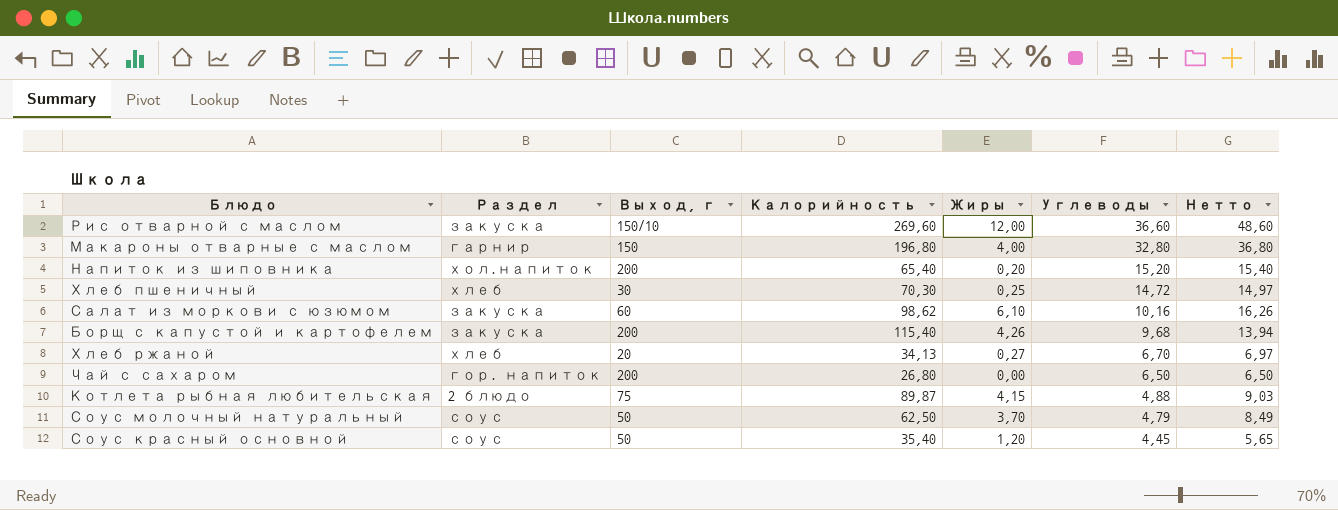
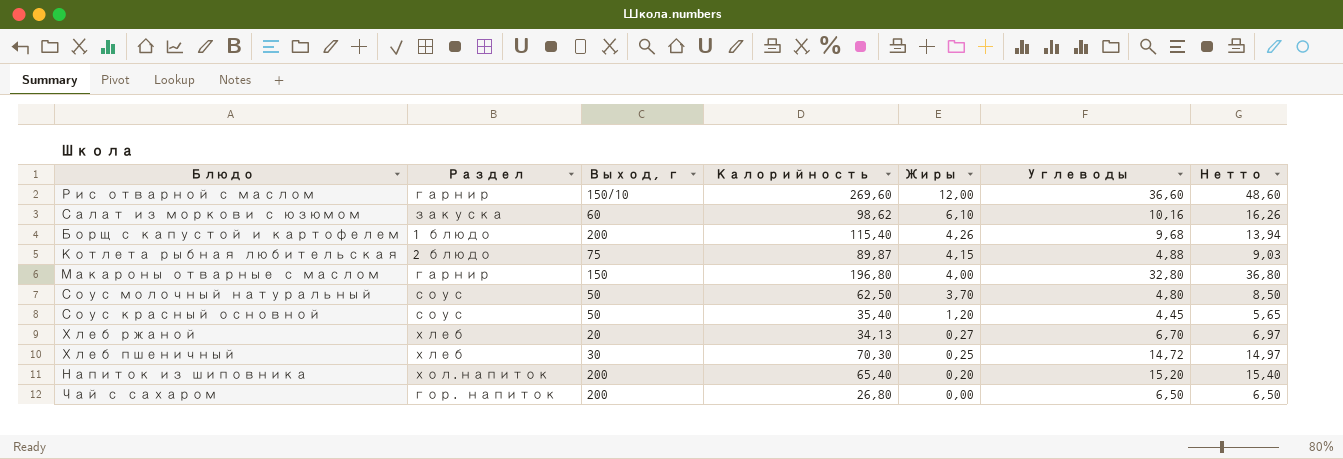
row order: Углеводы descending -> Жиры descending
Рис отварной с маслом | Раздел: закуска -> гарнир
Борщ с капустой и картофелем | Раздел: закуска -> 1 блюдо
Соус молочный натуральный | Углеводы: 4,79 -> 4,80
Соус молочный натуральный | Нетто: 8,49 -> 8,50

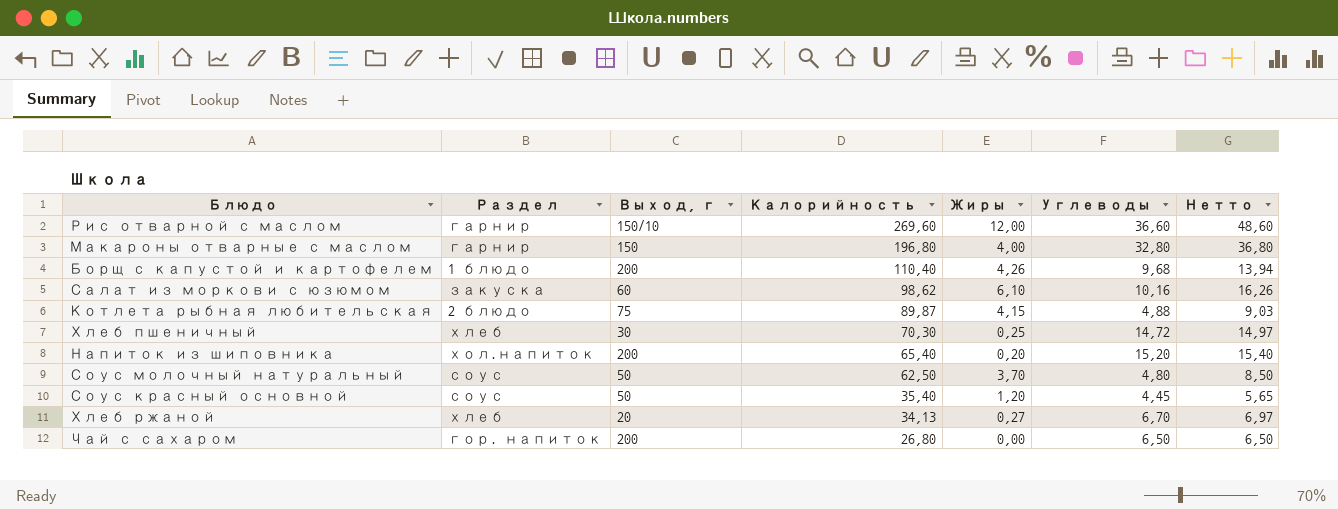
row order: Жиры descending -> Калорийность descending
Борщ с капустой и картофелем | Калорийность: 115,40 -> 110,40

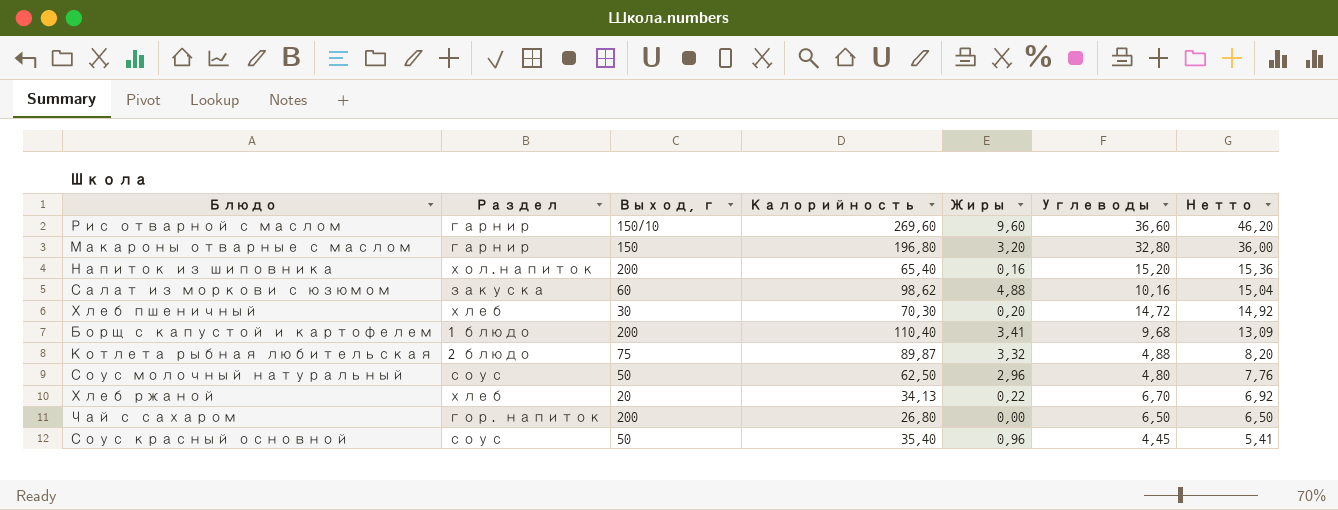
row order: Калорийность descending -> Нетто descending
Рис отварной с маслом | Жиры: 12,00 -> 9,60
Рис отварной с маслом | Нетто: 48,60 -> 46,20
Макароны отварные с маслом | Жиры: 4,00 -> 3,20
Макароны отварные с маслом | Нетто: 36,80 -> 36,00
Напиток из шиповника | Жиры: 0,20 -> 0,16
Напиток из шиповника | Нетто: 15,40 -> 15,36
Салат из моркови с юзюмом | Жиры: 6,10 -> 4,88
Салат из моркови с юзюмом | Нетто: 16,26 -> 15,04
Хлеб пшеничный | Жиры: 0,25 -> 0,20
Хлеб пшеничный | Нетто: 14,97 -> 14,92
Борщ с капустой и картофелем | Жиры: 4,26 -> 3,41
Борщ с капустой и картофелем | Нетто: 13,94 -> 13,09
Котлета рыбная любительская | Жиры: 4,15 -> 3,32
Котлета рыбная любительская | Нетто: 9,03 -> 8,20
Соус молочный натуральный | Жиры: 3,70 -> 2,96
Соус молочный натуральный | Нетто: 8,50 -> 7,76
Хлеб ржаной | Жиры: 0,27 -> 0,22
Хлеб ржаной | Нетто: 6,97 -> 6,92
Соус красный основной | Жиры: 1,20 -> 0,96
Соус красный основной | Нетто: 5,65 -> 5,41

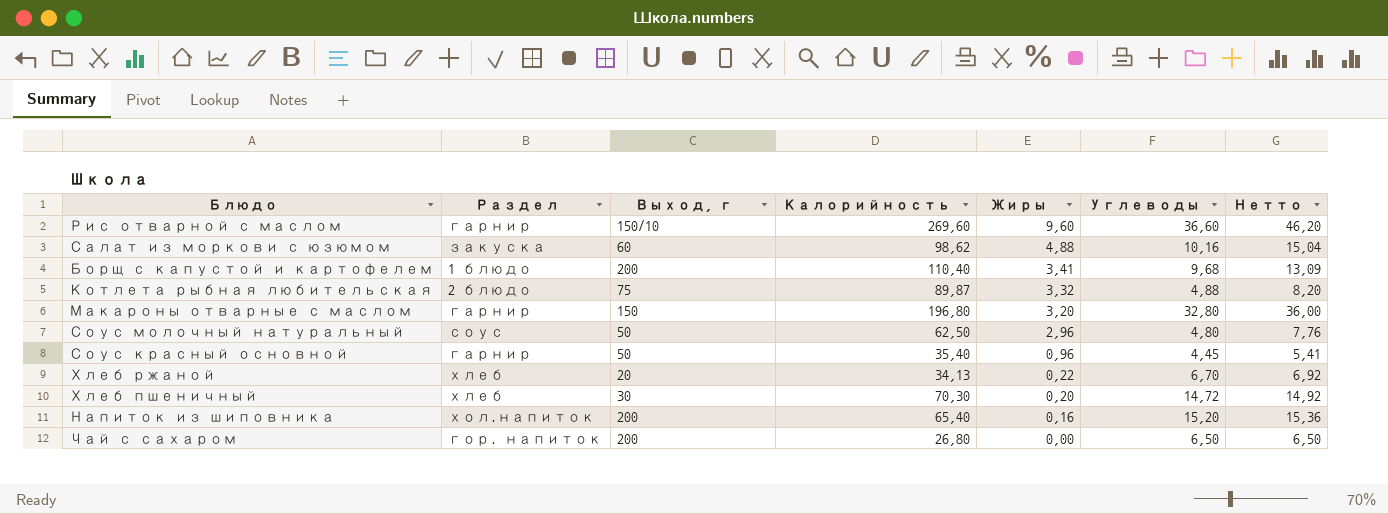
row order: Нетто descending -> Жиры descending
Соус красный основной | Раздел: соус -> гарнир

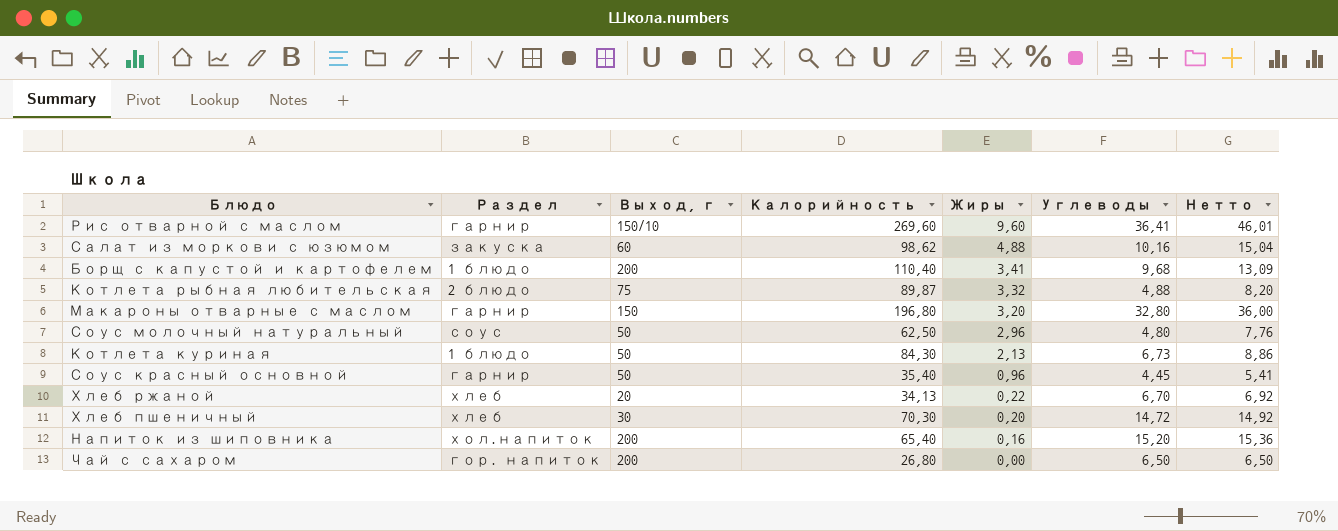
Рис отварной с маслом | Углеводы: 36,60 -> 36,41
Рис отварной с маслом | Нетто: 46,20 -> 46,01
row Котлета куриная: none -> 1 блюдо | 50 | 84,30 | 2,13 | 6,73 | 8,86

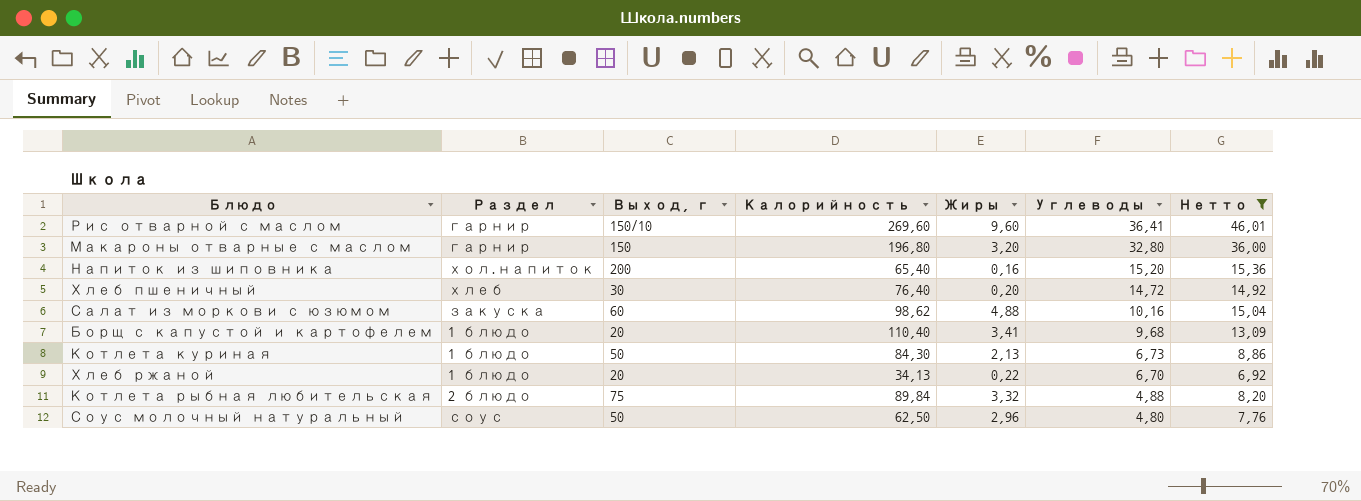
filter: none -> Нетто >= 6,92
row order: Жиры descending -> Углеводы descending
Хлеб пшеничный | Калорийность: 70,30 -> 76,40
Борщ с капустой и картофелем | Выход, г: 200 -> 20
Хлеб ржаной | Раздел: хлеб -> 1 блюдо
Котлета рыбная любительская | Калорийность: 89,87 -> 89,84

